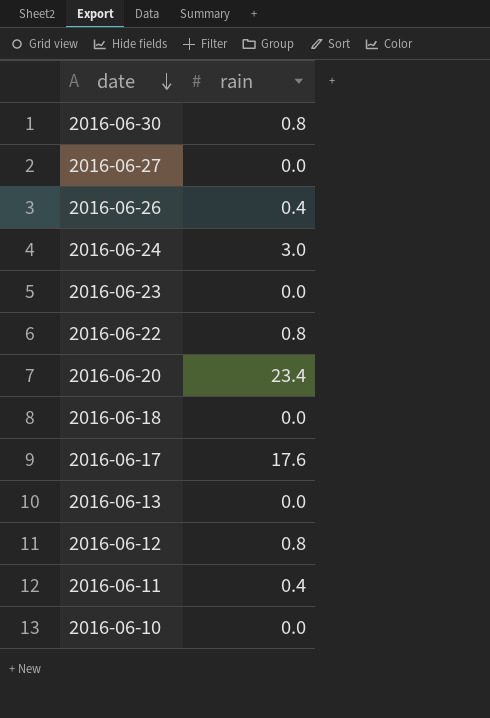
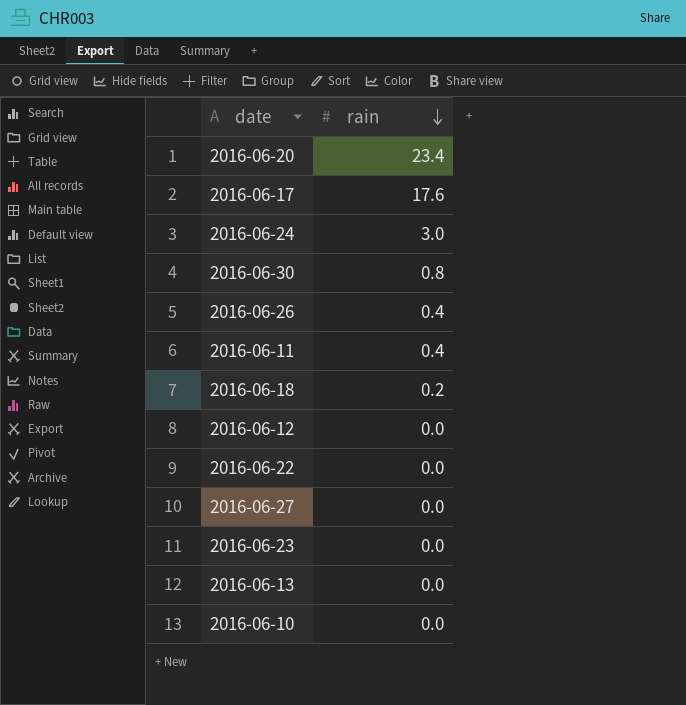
row order: date descending -> rain descending
2016-06-18 | rain: 0.0 -> 0.2
2016-06-12 | rain: 0.8 -> 0.0
2016-06-22 | rain: 0.8 -> 0.0

